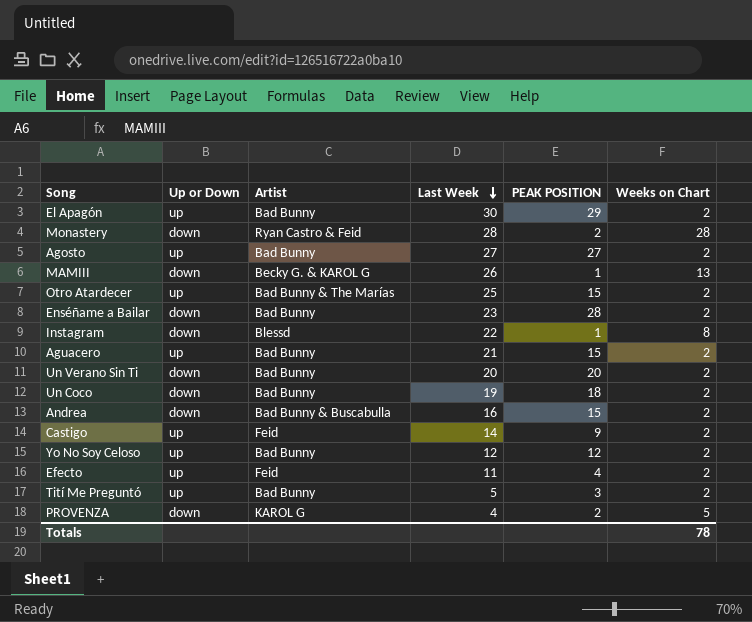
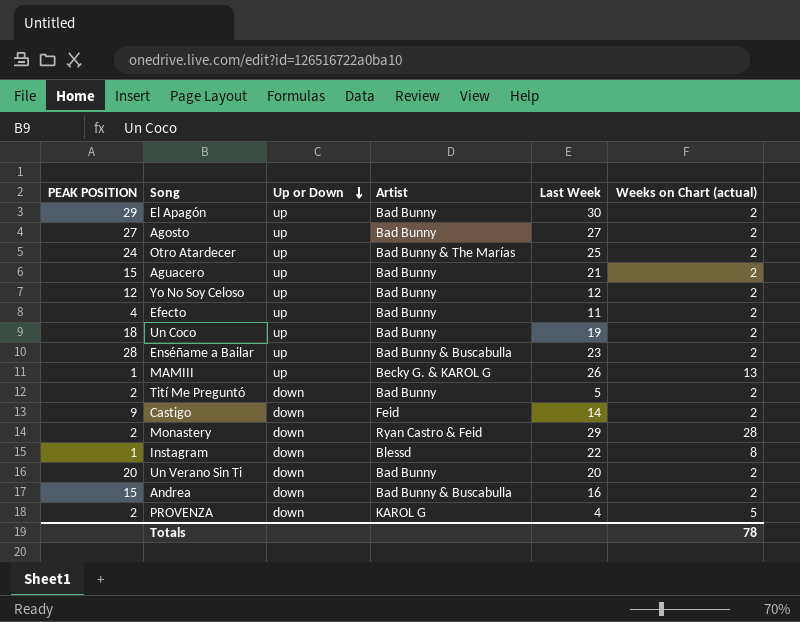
row order: Last Week descending -> Up or Down descending
column PEAK POSITION | position: 5 -> 1
column name: Weeks on Chart -> Weeks on Chart (actual)
Otro Atardecer | PEAK POSITION: 15 -> 24
Efecto | Artist: Feid -> Bad Bunny
Un Coco | Up or Down: down -> up
Enséñame a Bailar | Up or Down: down -> up
Enséñame a Bailar | Artist: Bad Bunny -> Bad Bunny & Buscabulla
MAMIII | Up or Down: down -> up
Tití Me Preguntó | PEAK POSITION: 3 -> 2
Tití Me Preguntó | Up or Down: up -> down
Castigo | Up or Down: up -> down
Monastery | Last Week: 28 -> 29

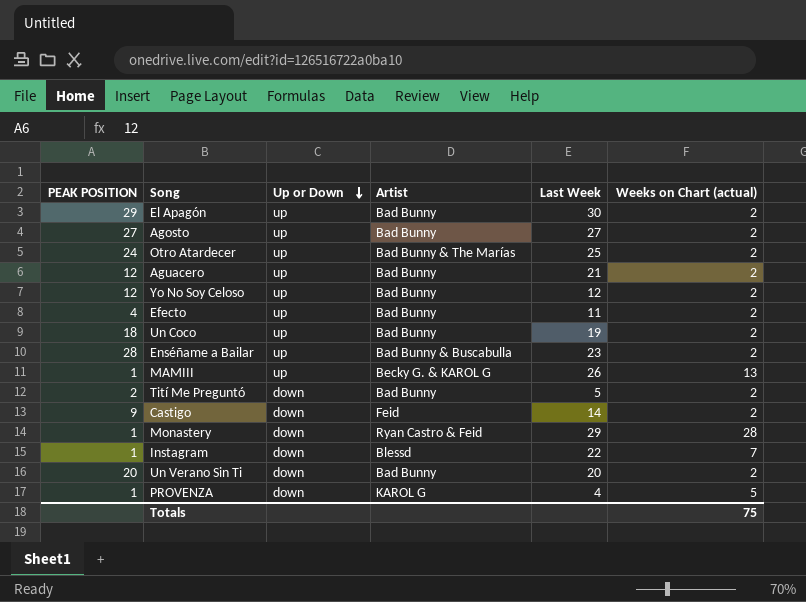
row Andrea: 15 | down | Bad Bunny & Buscabulla | 16 | 2 -> none
Aguacero | PEAK POSITION: 15 -> 12
Monastery | PEAK POSITION: 2 -> 1
Instagram | Weeks on Chart (actual): 8 -> 7
PROVENZA | PEAK POSITION: 2 -> 1
Totals | Weeks on Chart (actual): 78 -> 75

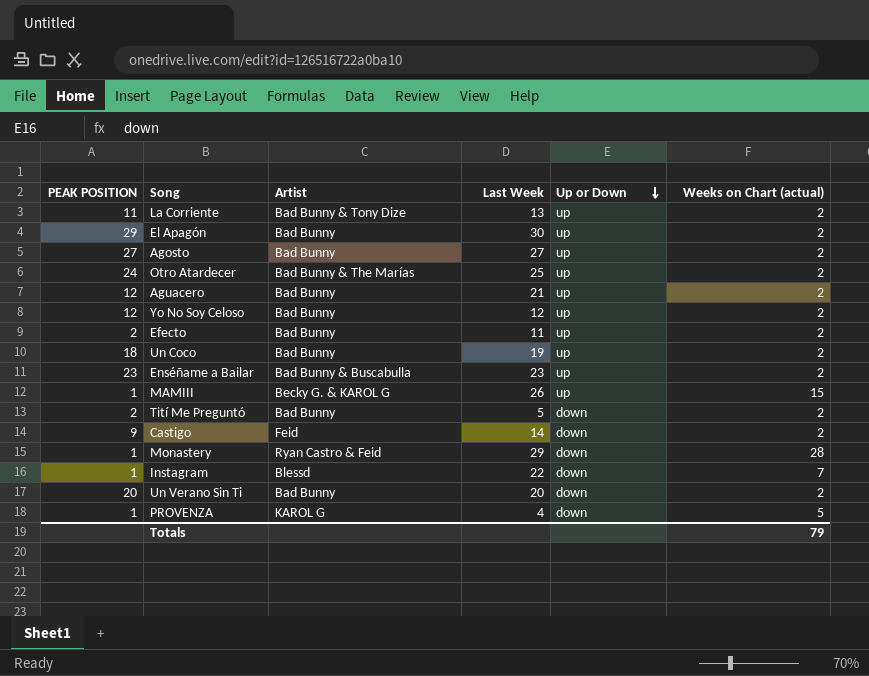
column Up or Down | position: 3 -> 5
row La Corriente: none -> 11 | Bad Bunny & Tony Dize | 13 | up | 2
Efecto | PEAK POSITION: 4 -> 2
Enséñame a Bailar | PEAK POSITION: 28 -> 23
MAMIII | Weeks on Chart (actual): 13 -> 15
Totals | Weeks on Chart (actual): 75 -> 79

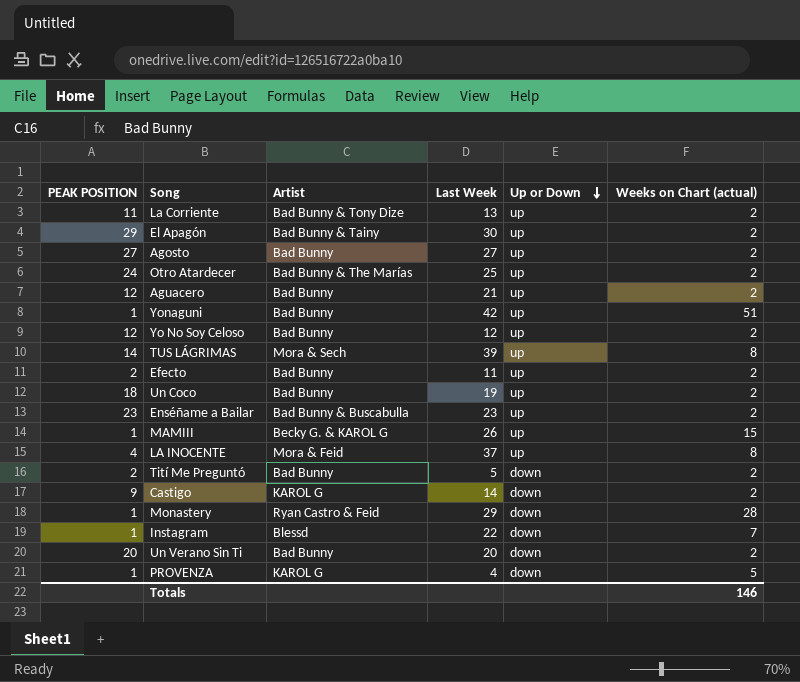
El Apagón | Artist: Bad Bunny -> Bad Bunny & Tainy
row Yonaguni: none -> 1 | Bad Bunny | 42 | up | 51
row TUS LÁGRIMAS: none -> 14 | Mora & Sech | 39 | up | 8
row LA INOCENTE: none -> 4 | Mora & Feid | 37 | up | 8
Castigo | Artist: Feid -> KAROL G
Totals | Weeks on Chart (actual): 79 -> 146

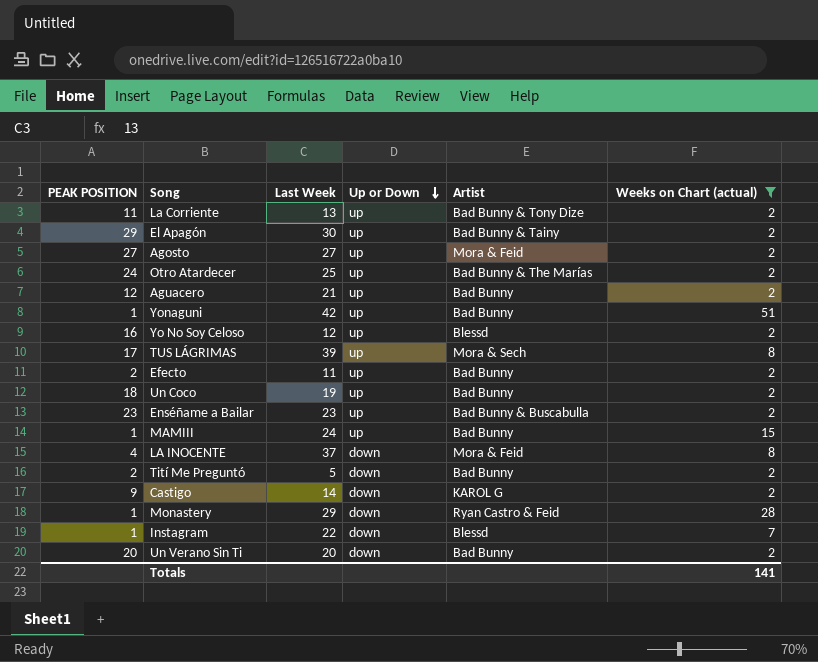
filter: none -> Weeks on Chart (actual) != 5
column Artist | position: 3 -> 5
Agosto | Artist: Bad Bunny -> Mora & Feid
Yo No Soy Celoso | PEAK POSITION: 12 -> 16
Yo No Soy Celoso | Artist: Bad Bunny -> Blessd
TUS LÁGRIMAS | PEAK POSITION: 14 -> 17
MAMIII | Last Week: 26 -> 24
MAMIII | Artist: Becky G. & KAROL G -> Bad Bunny
LA INOCENTE | Up or Down: up -> down
Totals | Weeks on Chart (actual): 146 -> 141

